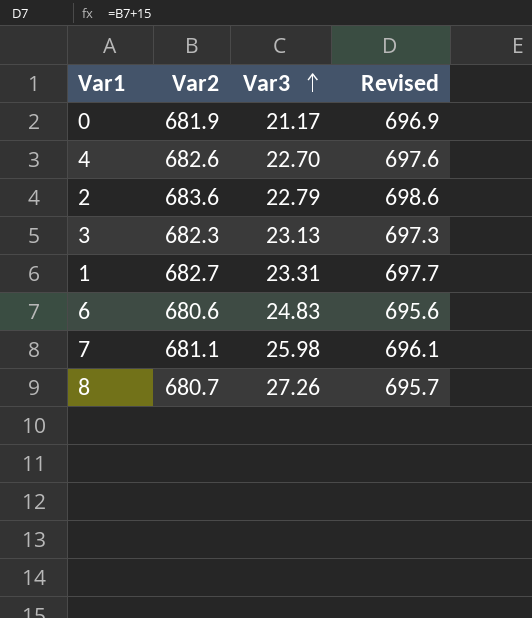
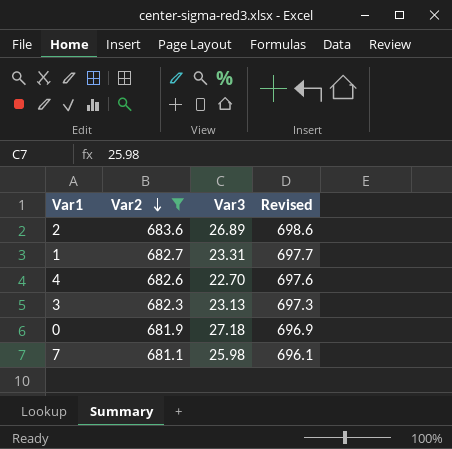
filter: none -> Var2 >= 681.1
row order: Var3 ascending -> Var2 descending
2 | Var3: 22.79 -> 26.89
0 | Var3: 21.17 -> 27.18

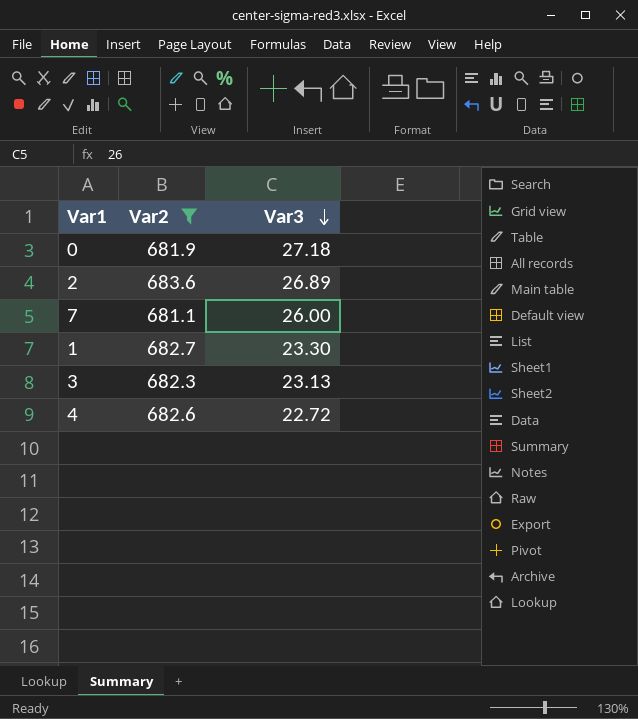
row order: Var2 descending -> Var3 descending
column Revised | formula: [Var2] + 15 -> none
7 | Var3: 25.98 -> 26.00
1 | Var3: 23.31 -> 23.30
4 | Var3: 22.70 -> 22.72

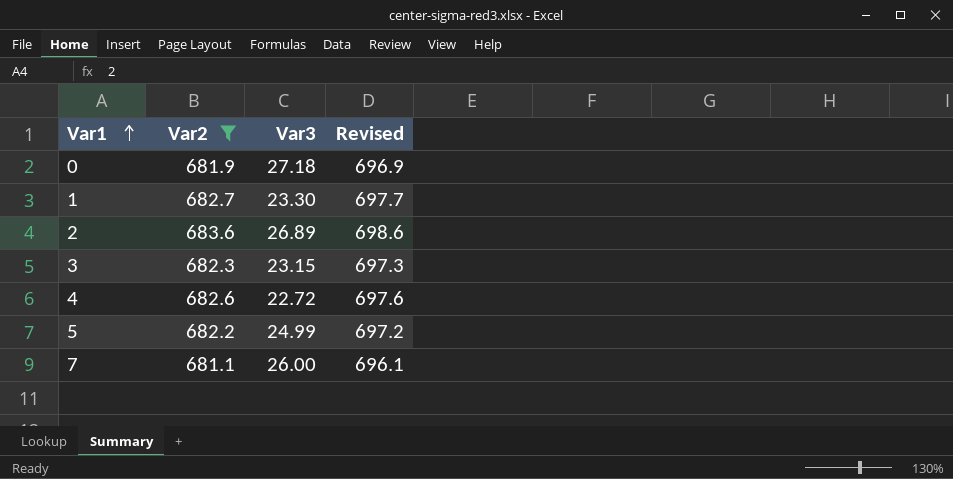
row order: Var3 descending -> Var1 ascending
column Revised | formula: none -> [Var2] + 15
3 | Var3: 23.13 -> 23.15
row 5: none -> 682.2 | 24.99 | 697.2

